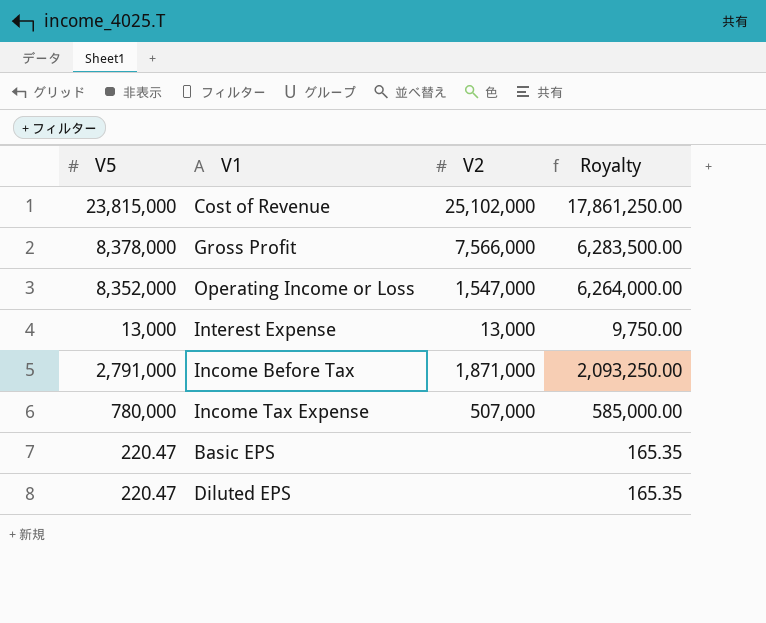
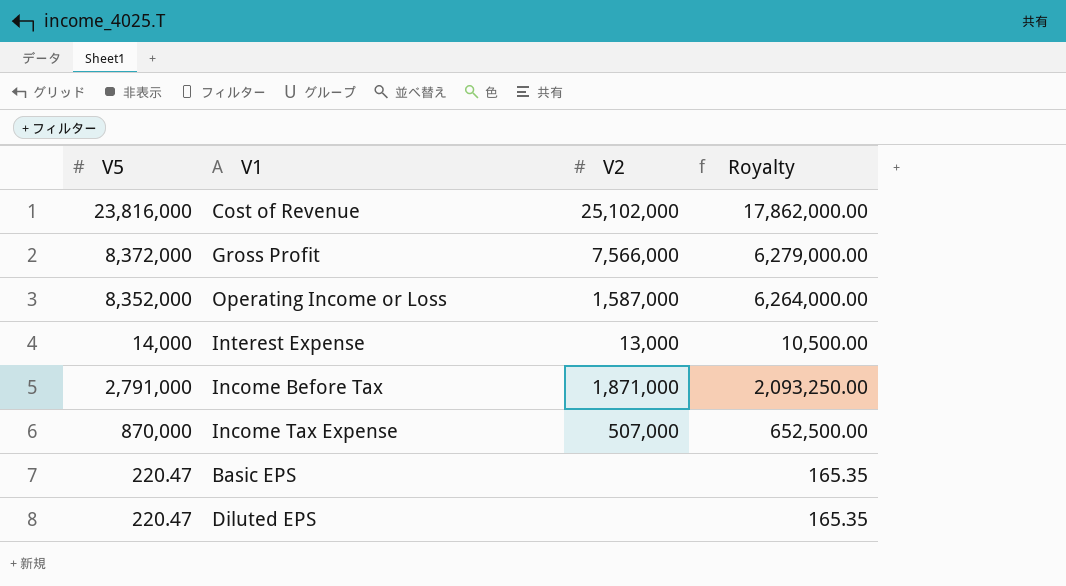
Cost of Revenue | V5: 23,815,000 -> 23,816,000
Cost of Revenue | Royalty: 17,861,250.00 -> 17,862,000.00
Gross Profit | V5: 8,378,000 -> 8,372,000
Gross Profit | Royalty: 6,283,500.00 -> 6,279,000.00
Operating Income or Loss | V2: 1,547,000 -> 1,587,000
Interest Expense | V5: 13,000 -> 14,000
Interest Expense | Royalty: 9,750.00 -> 10,500.00
Income Tax Expense | V5: 780,000 -> 870,000
Income Tax Expense | Royalty: 585,000.00 -> 652,500.00

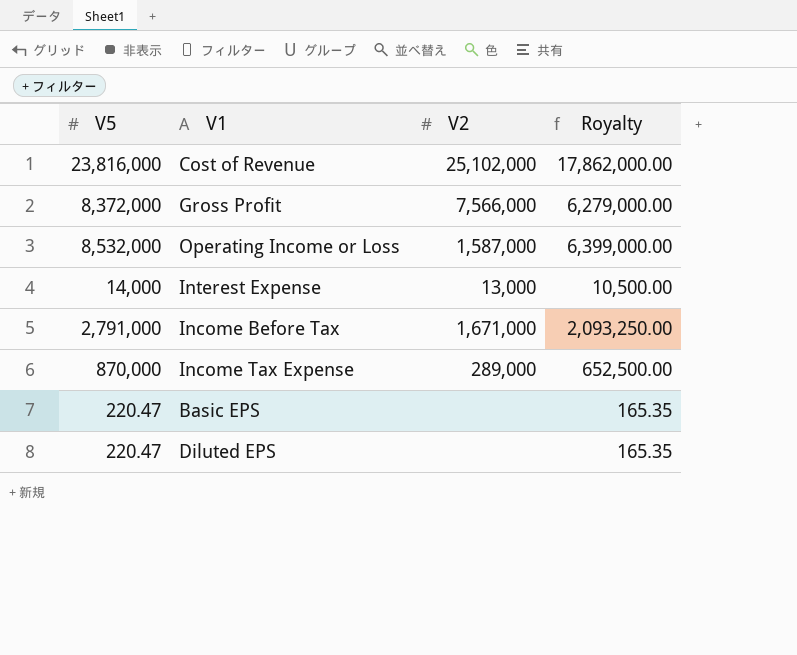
Operating Income or Loss | V5: 8,352,000 -> 8,532,000
Operating Income or Loss | Royalty: 6,264,000.00 -> 6,399,000.00
Income Before Tax | V2: 1,871,000 -> 1,671,000
Income Tax Expense | V2: 507,000 -> 289,000

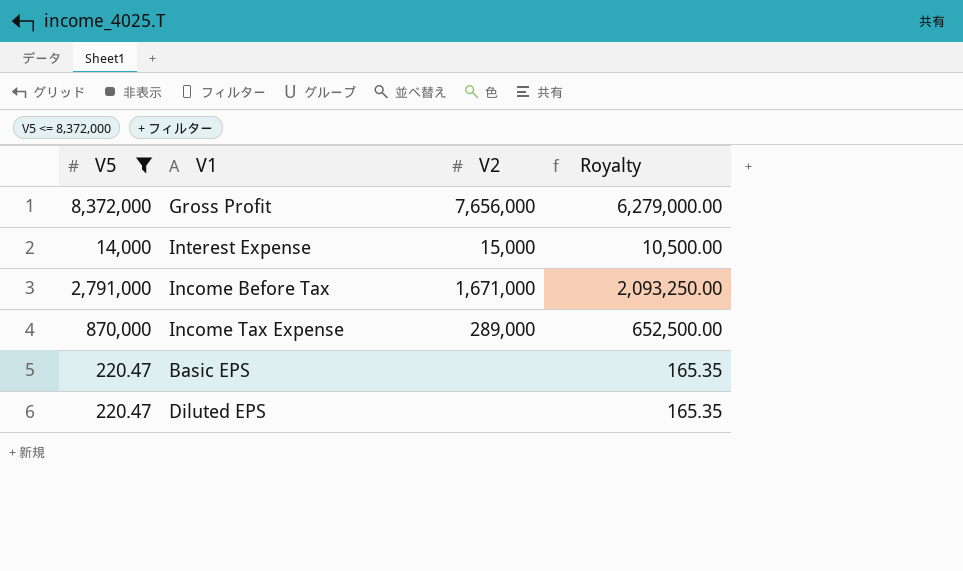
filter: none -> V5 <= 8,372,000
Gross Profit | V2: 7,566,000 -> 7,656,000
Interest Expense | V2: 13,000 -> 15,000

